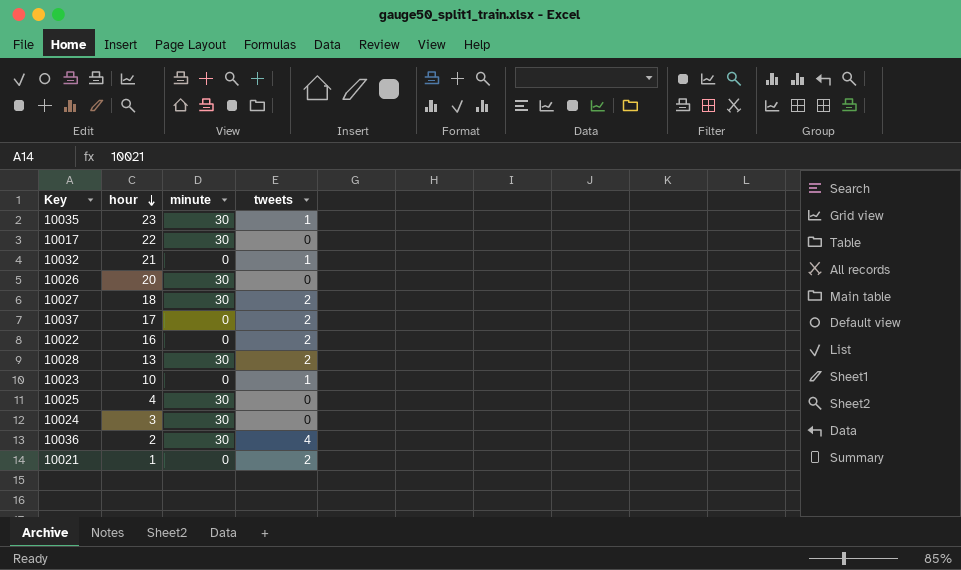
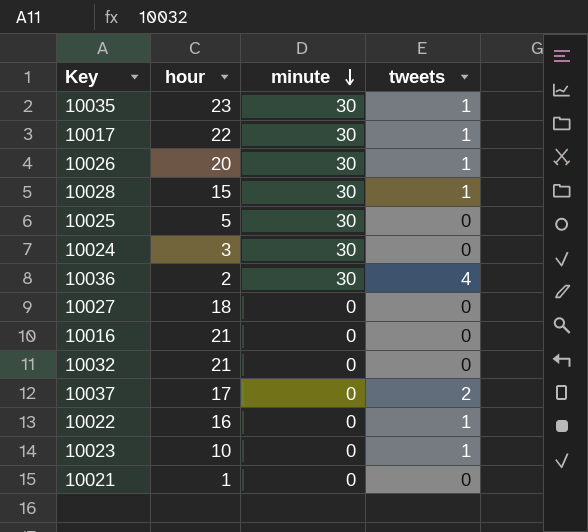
row order: hour descending -> minute descending
10017 | tweets: 0 -> 1
10026 | tweets: 0 -> 1
10028 | hour: 13 -> 15
10028 | tweets: 2 -> 1
10025 | hour: 4 -> 5
10027 | minute: 30 -> 0
10027 | tweets: 2 -> 0
row 10016: none -> 21 | 0 | 0
10032 | tweets: 1 -> 0
10022 | tweets: 2 -> 1
10021 | tweets: 2 -> 0

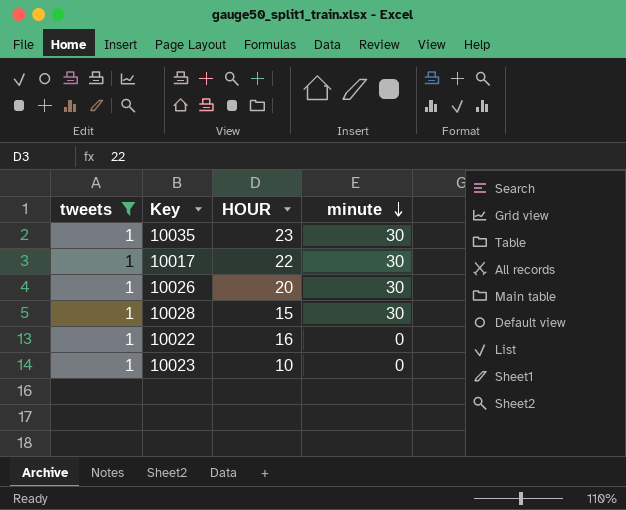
filter: none -> tweets = 1
column tweets | position: 4 -> 1
column name: hour -> HOUR

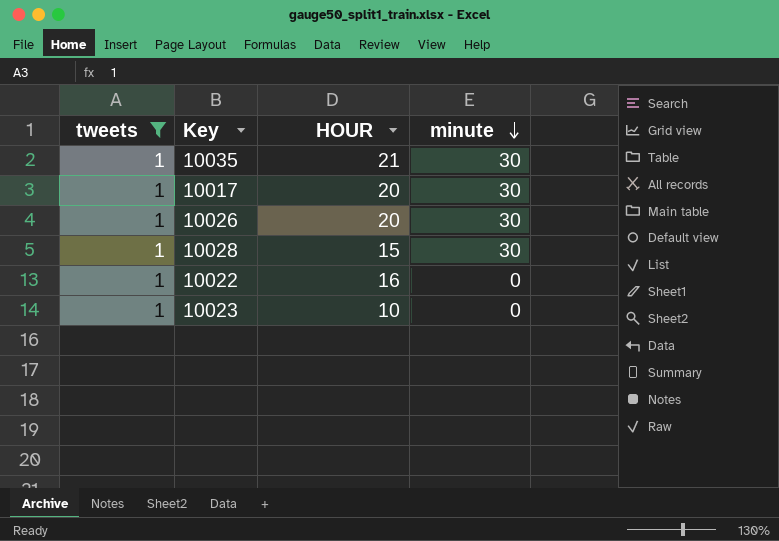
10035 | HOUR: 23 -> 21
10017 | HOUR: 22 -> 20

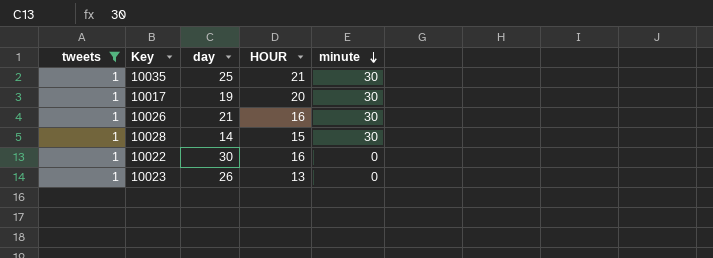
column day | position: none -> 3
10026 | HOUR: 20 -> 16
10023 | HOUR: 10 -> 13

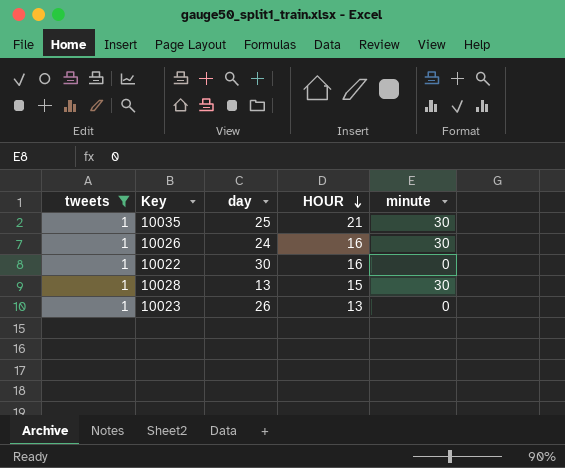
row order: minute descending -> HOUR descending
row 10017: 1 | 19 | 20 | 30 -> none
10026 | day: 21 -> 24
10028 | day: 14 -> 13

